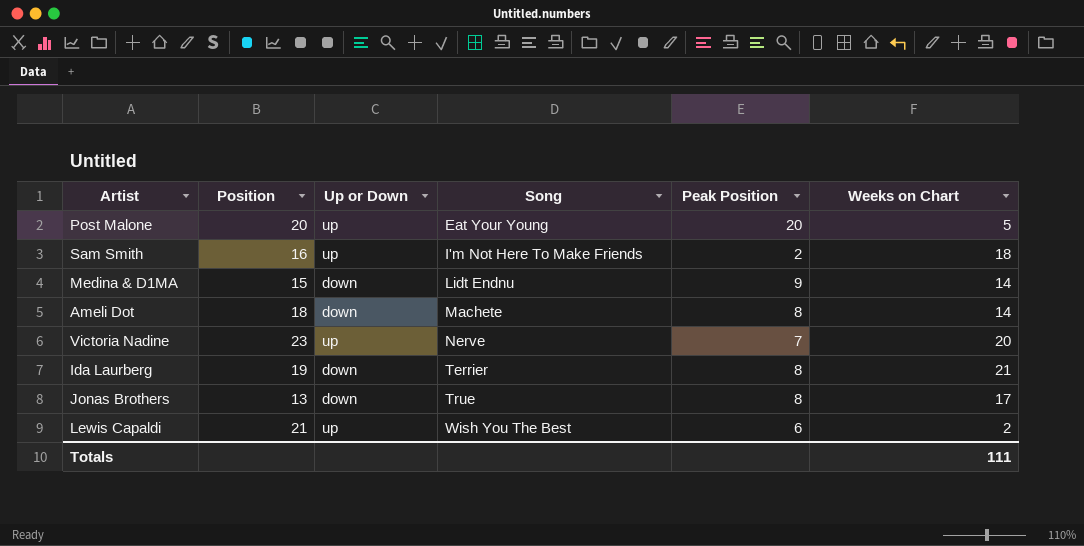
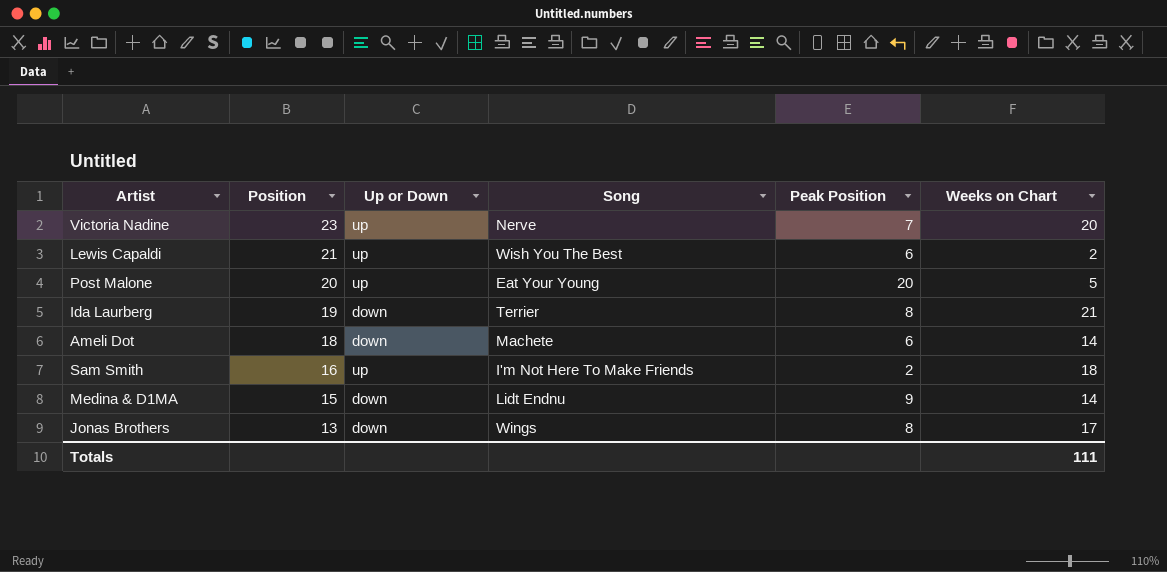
row order: Song ascending -> Position descending
Ameli Dot | Peak Position: 8 -> 6
Jonas Brothers | Song: True -> Wings

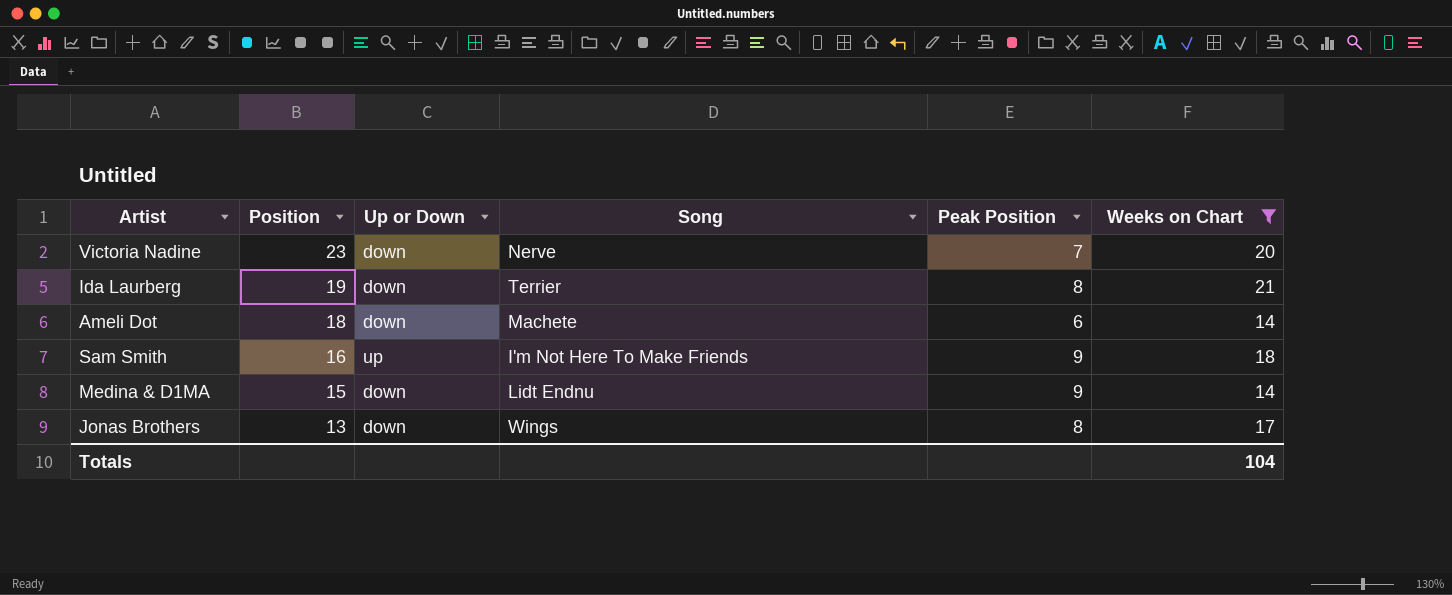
filter: none -> Weeks on Chart >= 14
Victoria Nadine | Up or Down: up -> down
Sam Smith | Peak Position: 2 -> 9
Totals | Weeks on Chart: 111 -> 104

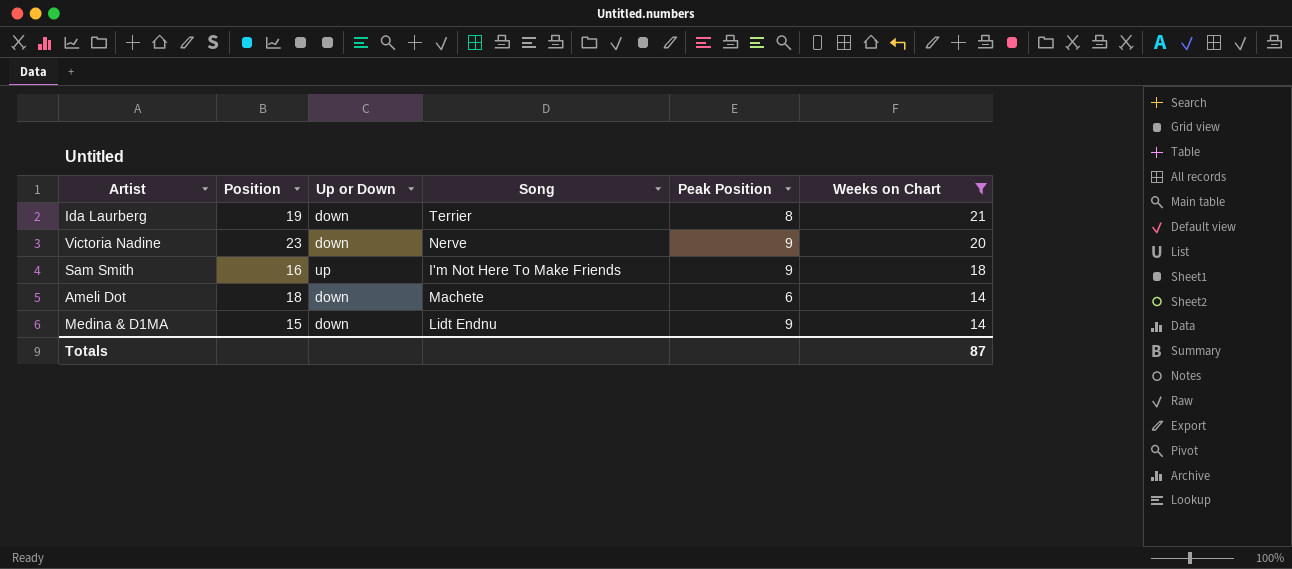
row order: Position descending -> Weeks on Chart descending
row Jonas Brothers: 13 | down | Wings | 8 | 17 -> none
Victoria Nadine | Peak Position: 7 -> 9
Totals | Weeks on Chart: 104 -> 87

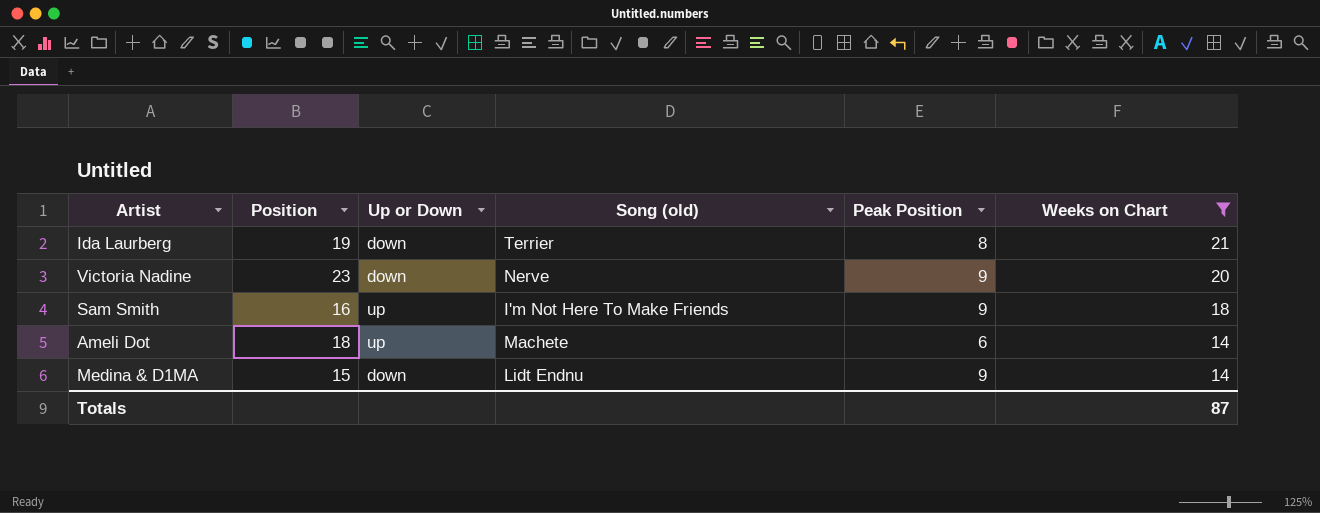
column name: Song -> Song (old)
Ameli Dot | Up or Down: down -> up

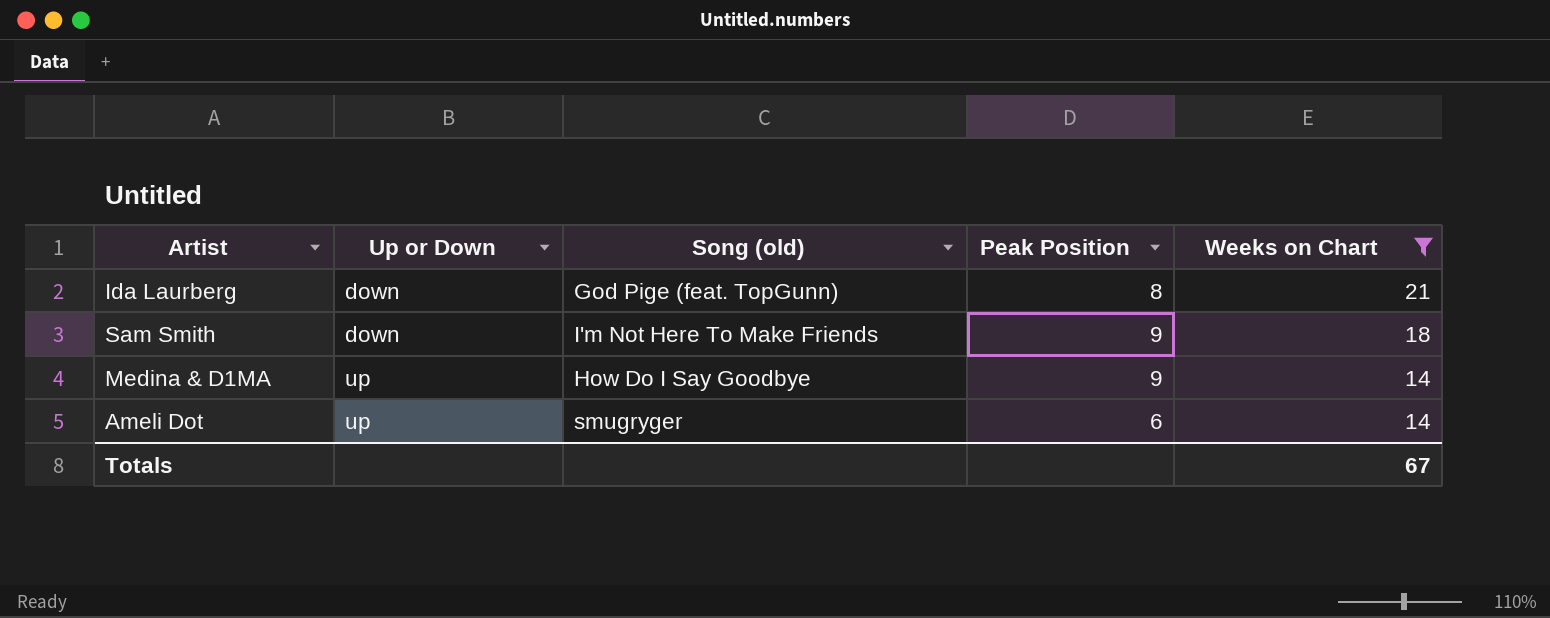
row order: Weeks on Chart descending -> Up or Down ascending
column Position | position: 2 -> none
row Victoria Nadine: 23 | down | Nerve | 9 | 20 -> none
Ida Laurberg | Song (old): Terrier -> God Pige (feat. TopGunn)
Sam Smith | Up or Down: up -> down
Medina & D1MA | Up or Down: down -> up
Medina & D1MA | Song (old): Lidt Endnu -> How Do I Say Goodbye
Ameli Dot | Song (old): Machete -> smugryger
Totals | Weeks on Chart: 87 -> 67

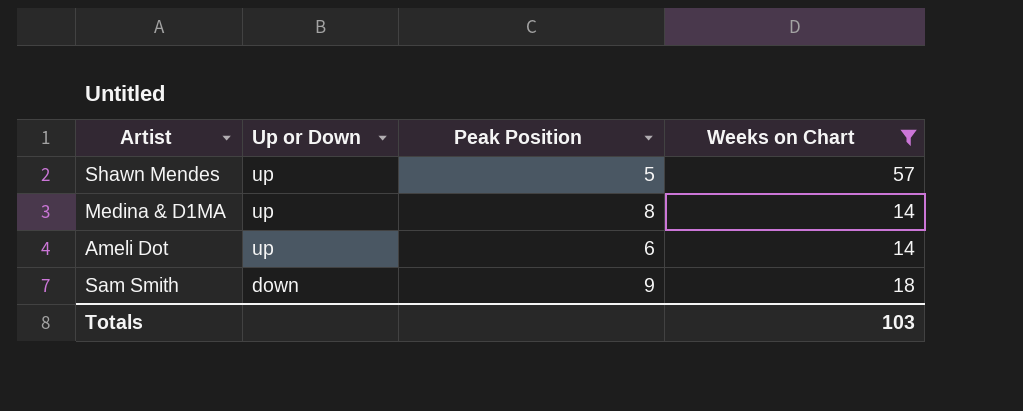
row order: Up or Down ascending -> Up or Down descending
column Song (old) | position: 3 -> none
row Ida Laurberg: down | God Pige (feat. TopGunn) | 8 | 21 -> none
row Shawn Mendes: none -> up | 5 | 57
Medina & D1MA | Peak Position: 9 -> 8
Totals | Weeks on Chart: 67 -> 103

